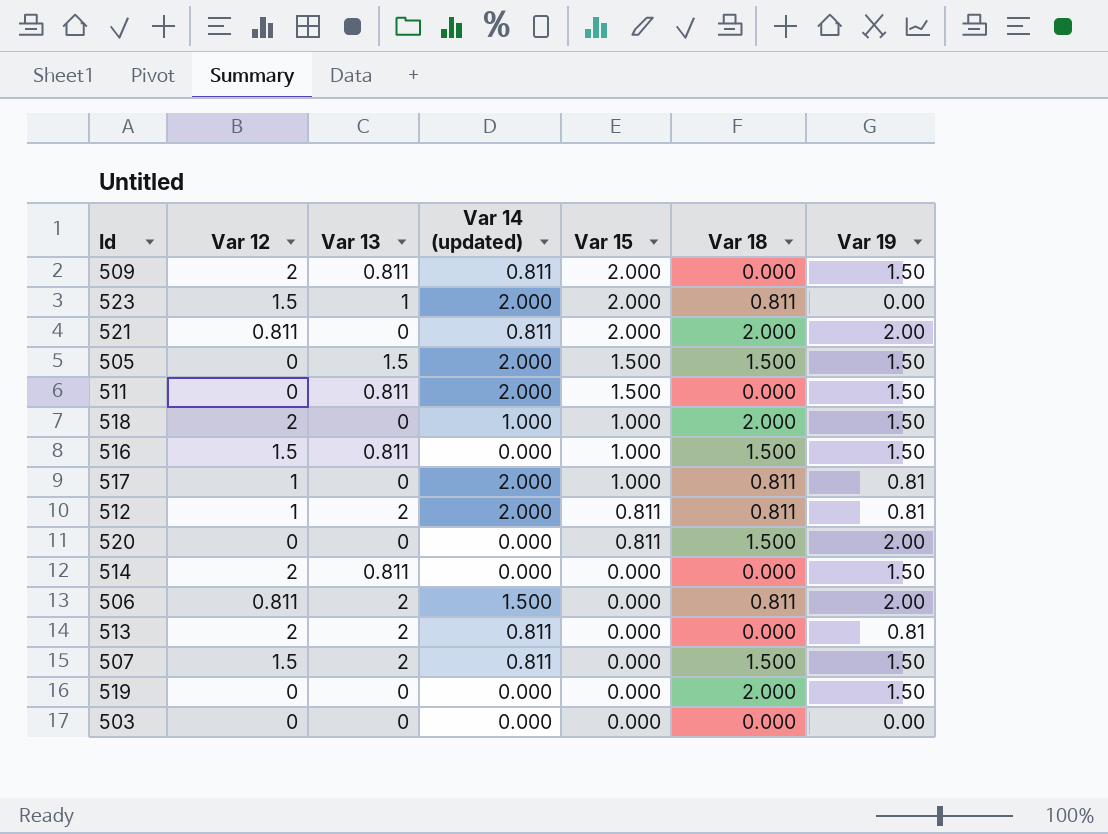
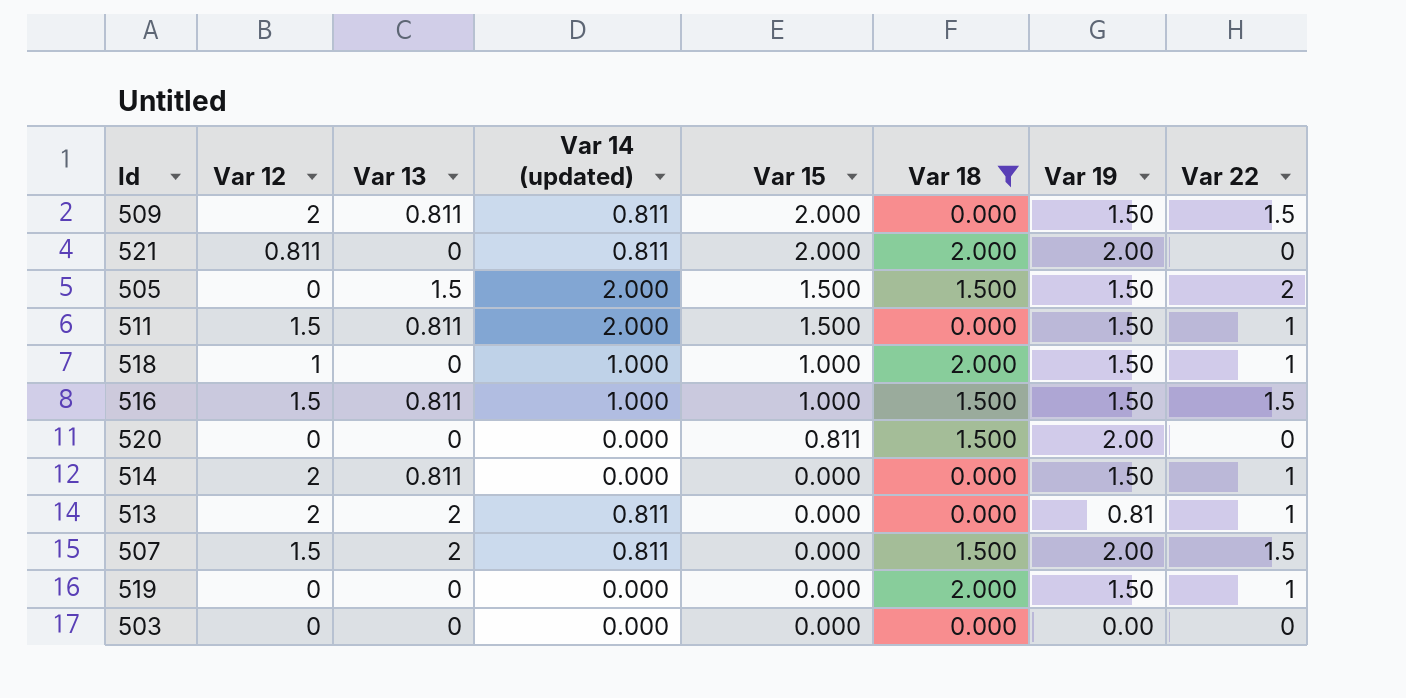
filter: none -> Var 18 != 0.811
column Var 22 | position: none -> 8
511 | Var 12: 0 -> 1.5
518 | Var 12: 2 -> 1
516 | Var 14 (updated): 0.000 -> 1.000
507 | Var 19: 1.50 -> 2.00

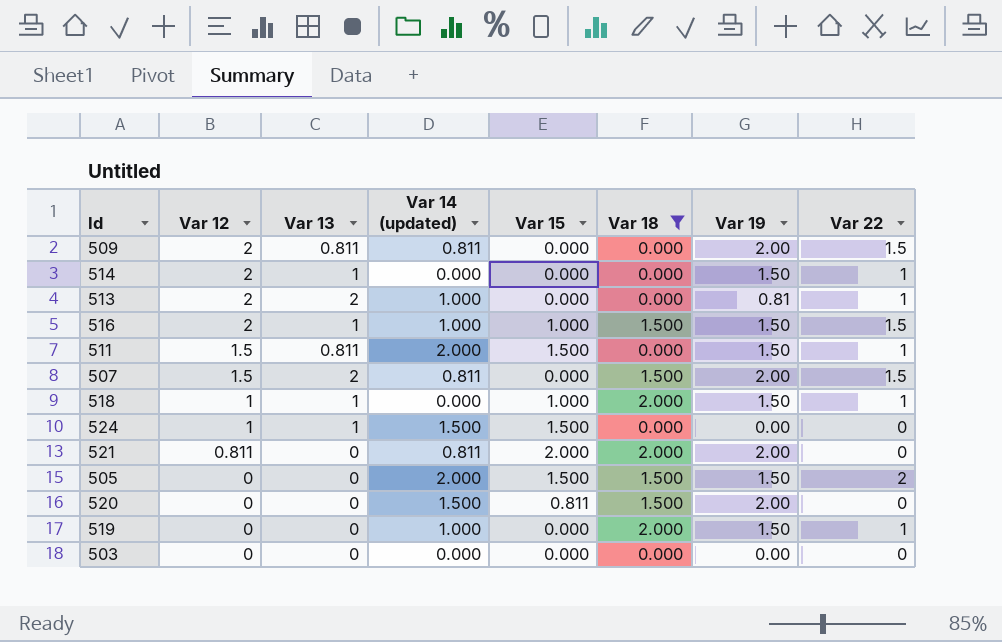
row order: Var 15 descending -> Var 12 descending
509 | Var 15: 2.000 -> 0.000
509 | Var 19: 1.50 -> 2.00
514 | Var 13: 0.811 -> 1
513 | Var 14 (updated): 0.811 -> 1.000
516 | Var 12: 1.5 -> 2
516 | Var 13: 0.811 -> 1
518 | Var 13: 0 -> 1
518 | Var 14 (updated): 1.000 -> 0.000
row 524: none -> 1 | 1 | 1.500 | 1.500 | 0.000 | 0.00 | 0
505 | Var 13: 1.5 -> 0
520 | Var 14 (updated): 0.000 -> 1.500
519 | Var 14 (updated): 0.000 -> 1.000

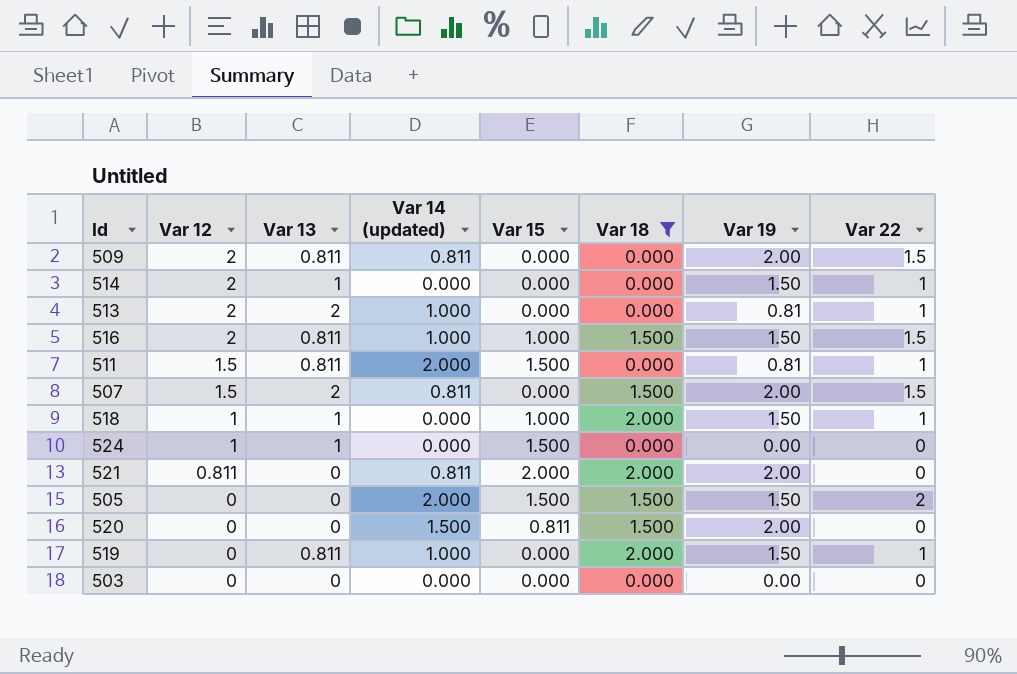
516 | Var 13: 1 -> 0.811
511 | Var 19: 1.50 -> 0.81
524 | Var 14 (updated): 1.500 -> 0.000
519 | Var 13: 0 -> 0.811

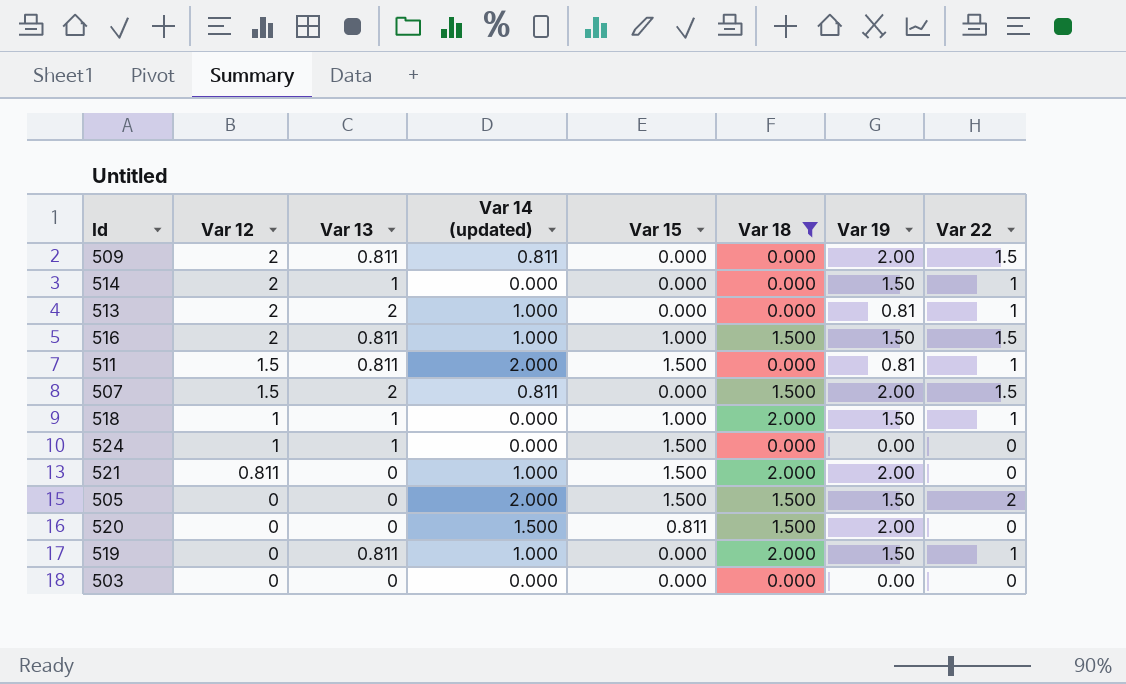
521 | Var 14 (updated): 0.811 -> 1.000
521 | Var 15: 2.000 -> 1.500

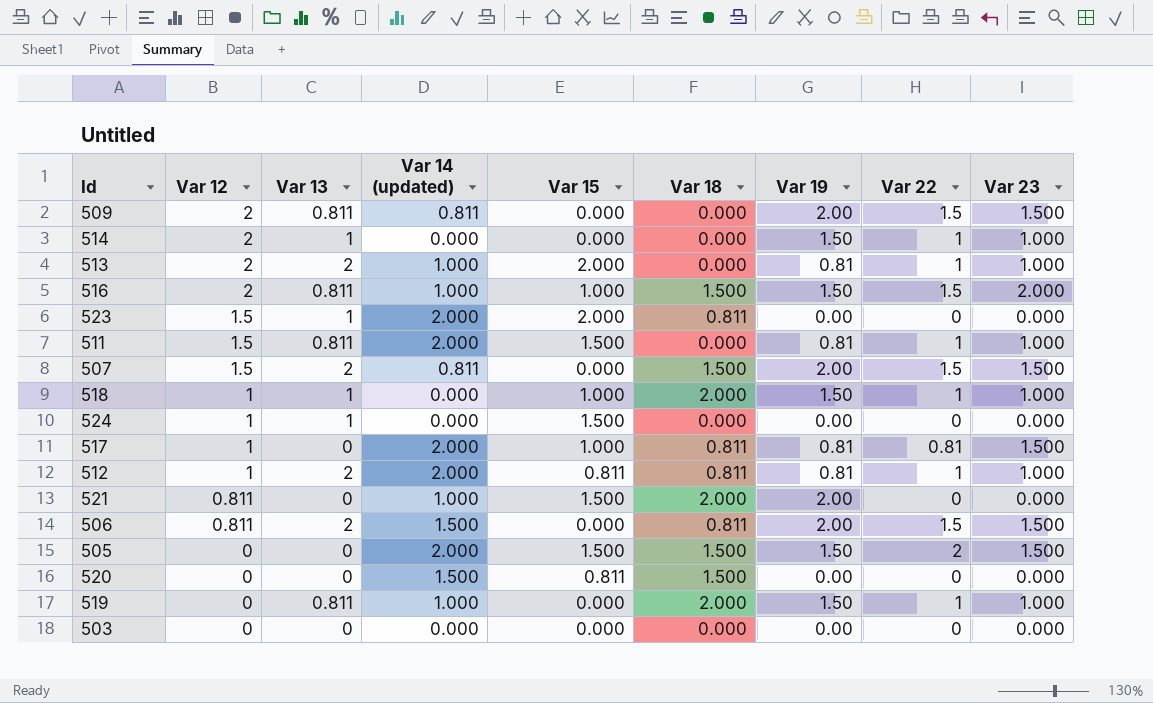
filter: Var 18 != 0.811 -> none
column Var 23 | position: none -> 9
513 | Var 15: 0.000 -> 2.000
520 | Var 19: 2.00 -> 0.00

